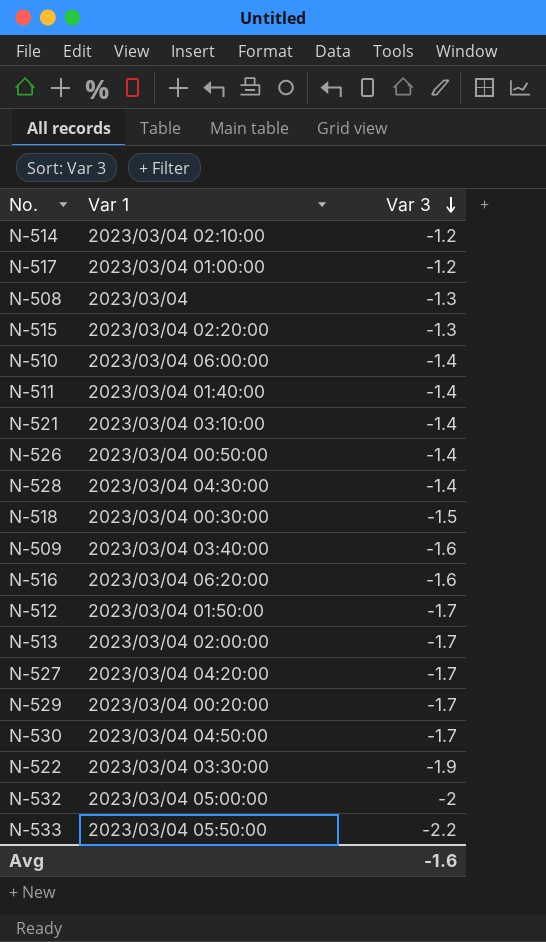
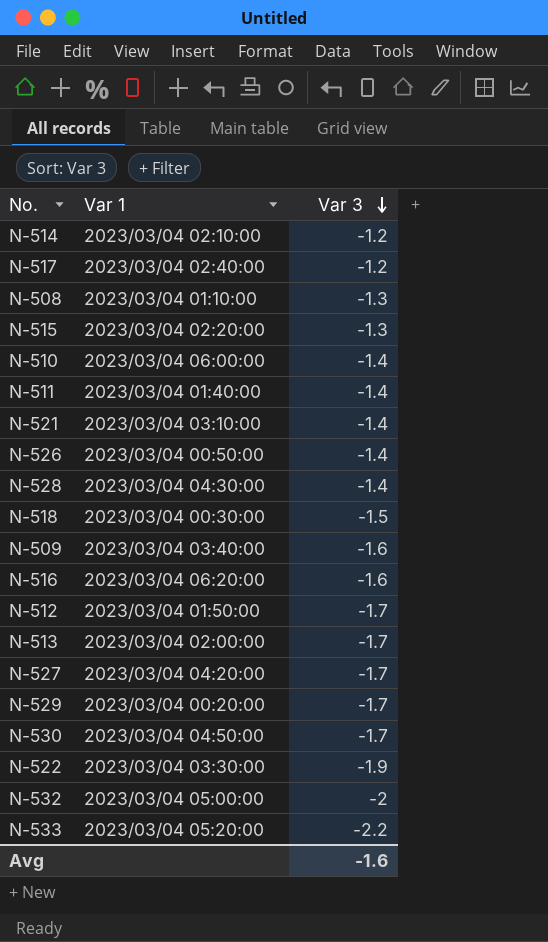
N-517 | Var 1: 2023/03/04 01:00:00 -> 2023/03/04 02:40:00
N-508 | Var 1: 2023/03/04 -> 2023/03/04 01:10:00
N-533 | Var 1: 2023/03/04 05:50:00 -> 2023/03/04 05:20:00

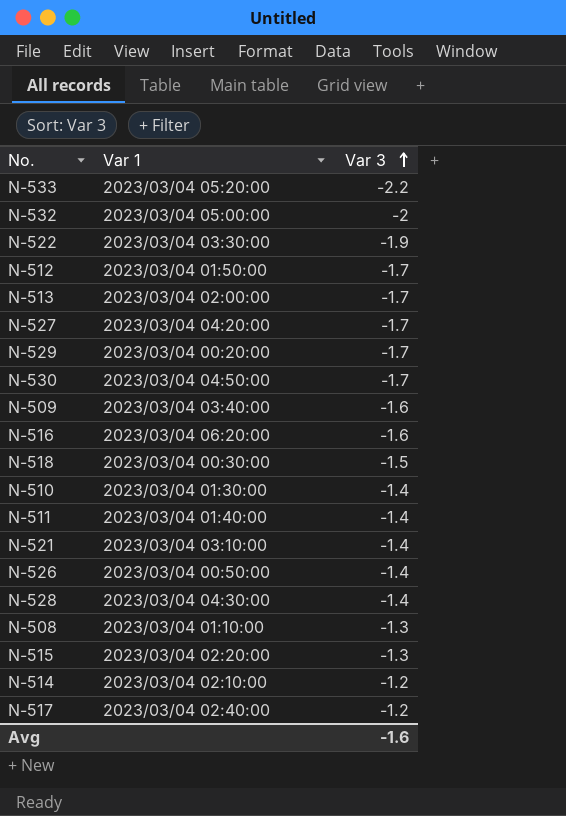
row order: Var 3 descending -> Var 3 ascending
N-510 | Var 1: 2023/03/04 06:00:00 -> 2023/03/04 01:30:00

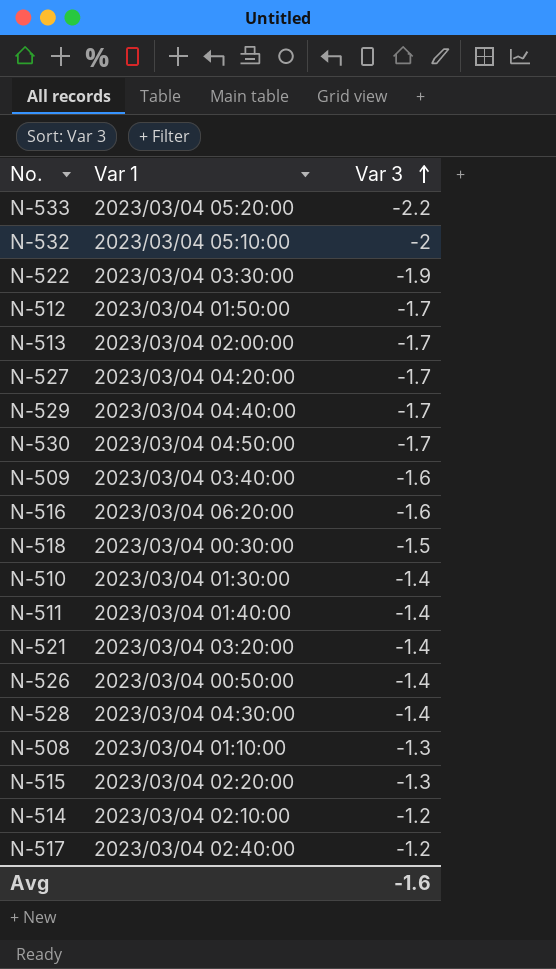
N-532 | Var 1: 2023/03/04 05:00:00 -> 2023/03/04 05:10:00
N-529 | Var 1: 2023/03/04 00:20:00 -> 2023/03/04 04:40:00
N-521 | Var 1: 2023/03/04 03:10:00 -> 2023/03/04 03:20:00

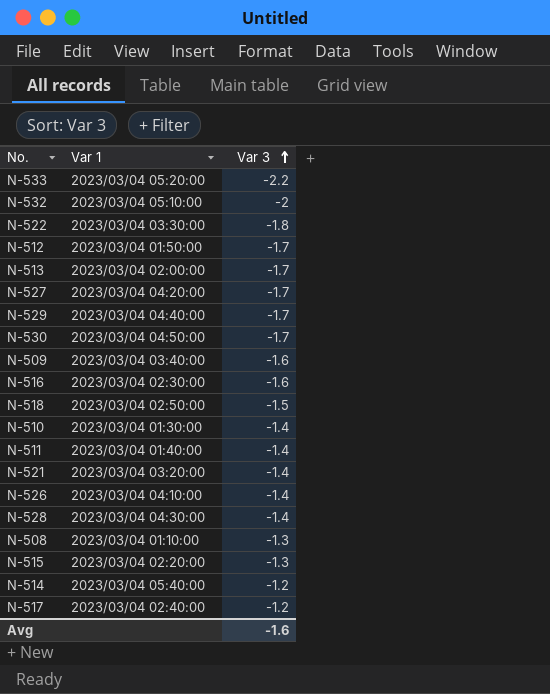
N-522 | Var 3: -1.9 -> -1.8
N-516 | Var 1: 2023/03/04 06:20:00 -> 2023/03/04 02:30:00
N-518 | Var 1: 2023/03/04 00:30:00 -> 2023/03/04 02:50:00
N-526 | Var 1: 2023/03/04 00:50:00 -> 2023/03/04 04:10:00
N-514 | Var 1: 2023/03/04 02:10:00 -> 2023/03/04 05:40:00

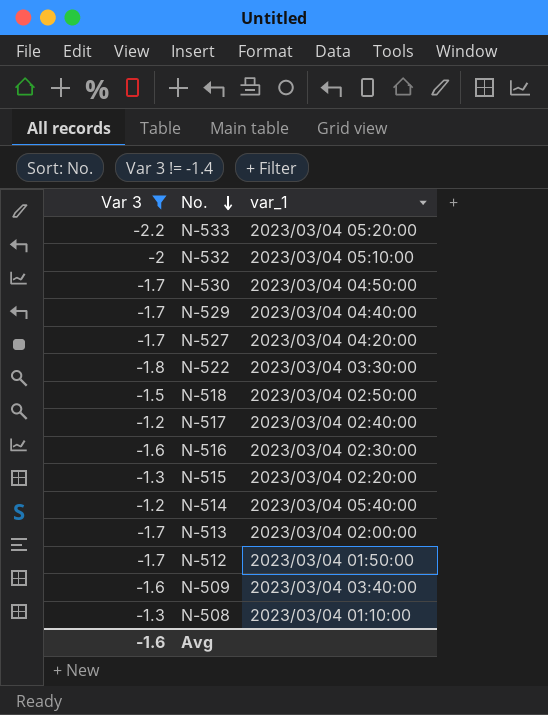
filter: none -> Var 3 != -1.4
row order: Var 3 ascending -> No. descending
column Var 3 | position: 3 -> 1
column name: Var 1 -> var_1

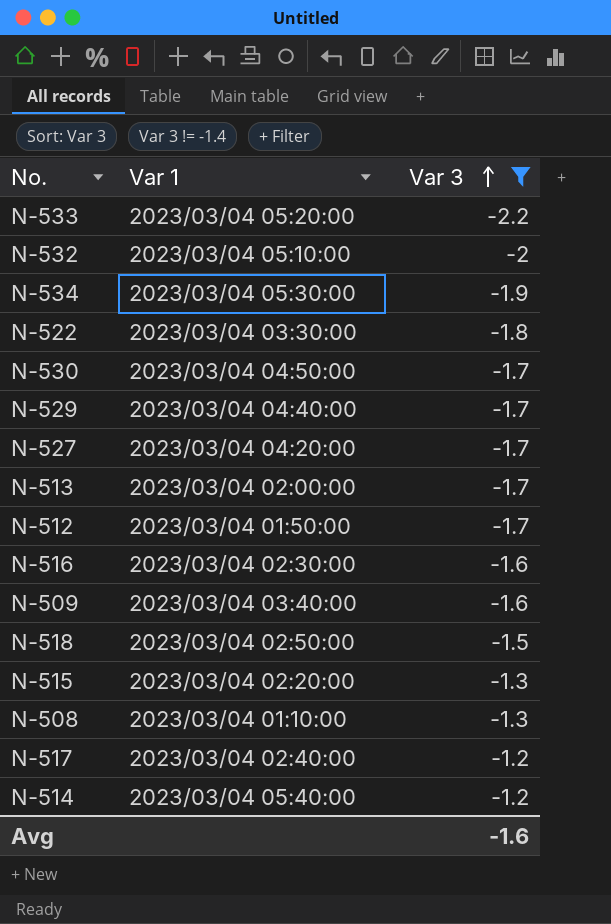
row order: No. descending -> Var 3 ascending
column name: var_1 -> Var 1
column Var 3 | position: 1 -> 3
row N-534: none -> 2023/03/04 05:30:00 | -1.9

